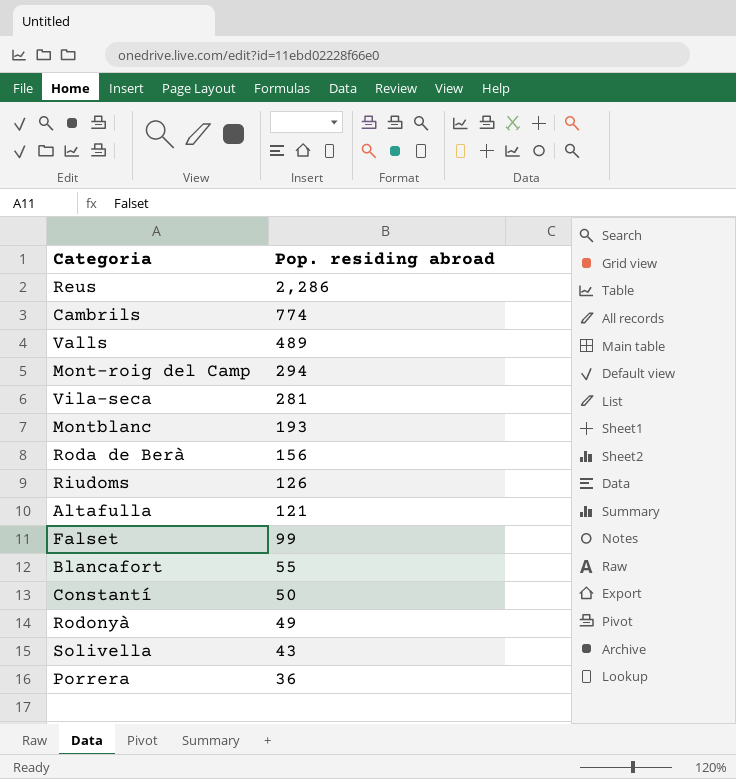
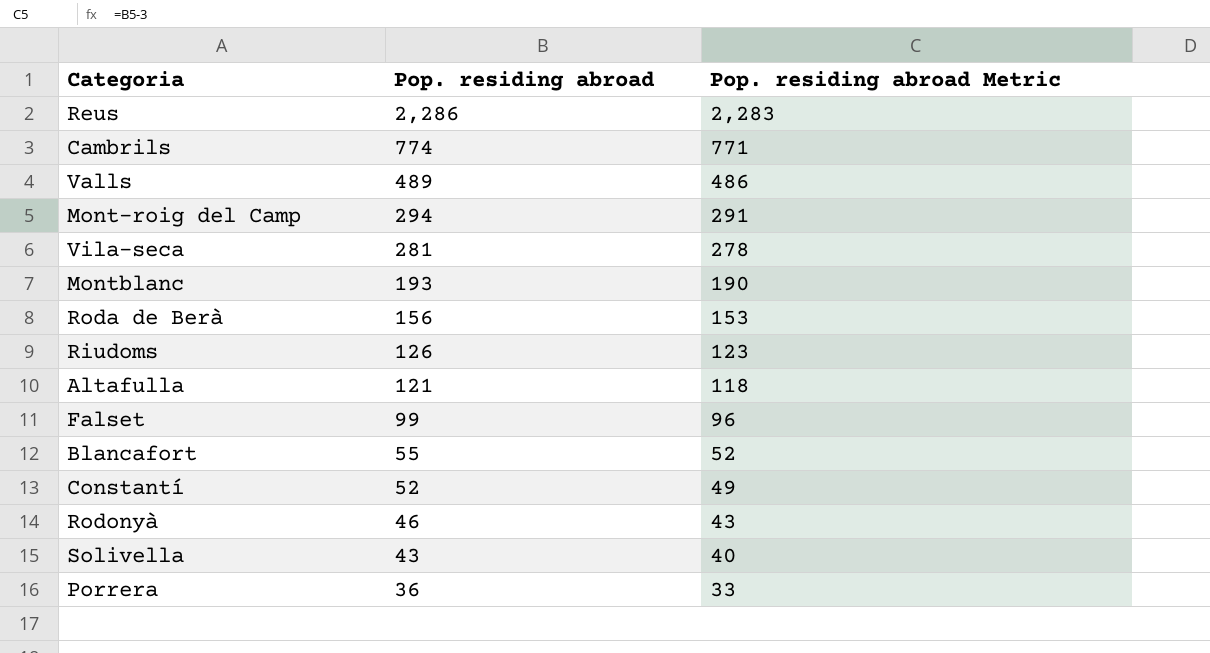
column Pop. residing abroad Metric | formula: none -> [Pop. residing abroad] - 3
Constantí | Pop. residing abroad: 50 -> 52
Rodonyà | Pop. residing abroad: 49 -> 46

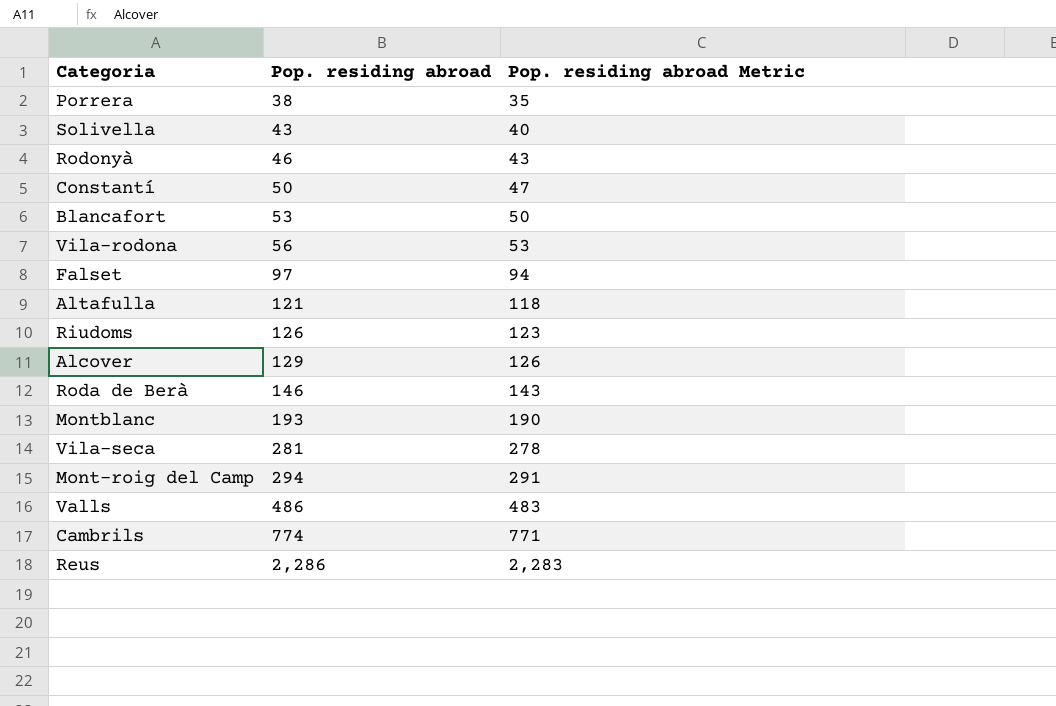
row order: Pop. residing abroad descending -> Pop. residing abroad ascending
Porrera | Pop. residing abroad: 36 -> 38
Porrera | Pop. residing abroad Metric: 33 -> 35
Constantí | Pop. residing abroad: 52 -> 50
Constantí | Pop. residing abroad Metric: 49 -> 47
Blancafort | Pop. residing abroad: 55 -> 53
Blancafort | Pop. residing abroad Metric: 52 -> 50
row Vila-rodona: none -> 56 | 53
Falset | Pop. residing abroad: 99 -> 97
Falset | Pop. residing abroad Metric: 96 -> 94
row Alcover: none -> 129 | 126
Roda de Berà | Pop. residing abroad: 156 -> 146
Roda de Berà | Pop. residing abroad Metric: 153 -> 143
Valls | Pop. residing abroad: 489 -> 486
Valls | Pop. residing abroad Metric: 486 -> 483

